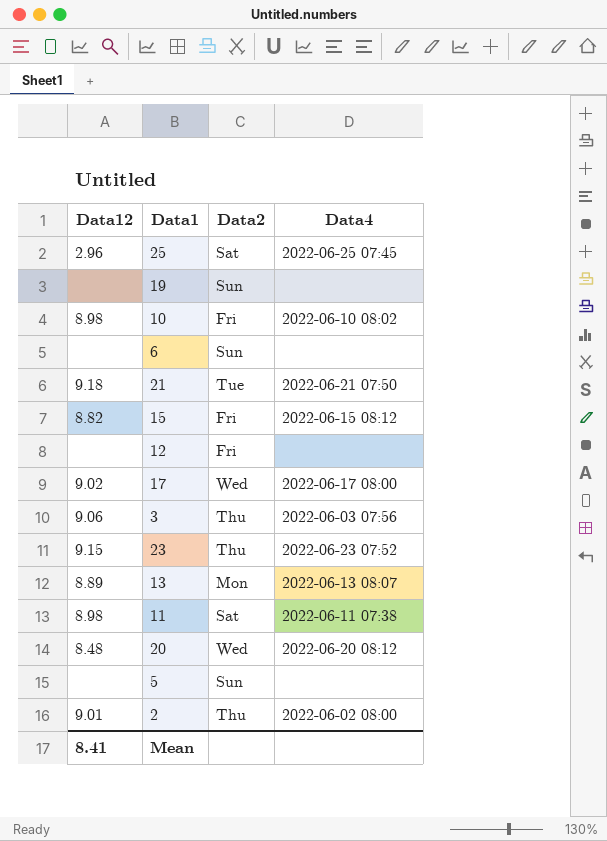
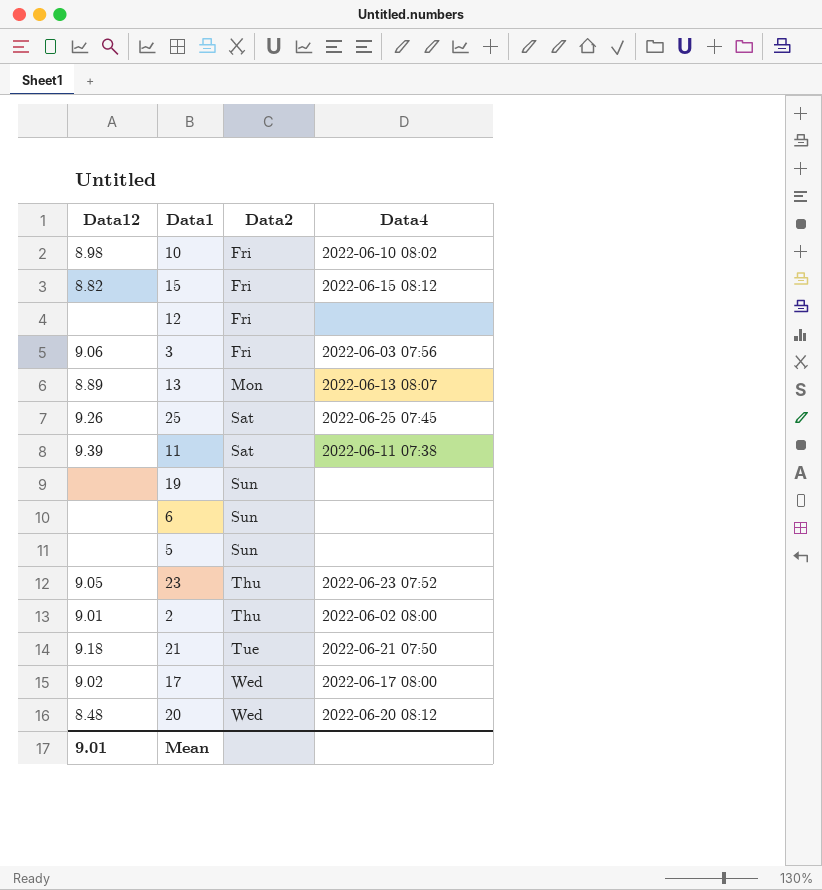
row order: none -> Data2 ascending
3 | Data2: Thu -> Fri
25 | Data12: 2.96 -> 9.26
11 | Data12: 8.98 -> 9.39
23 | Data12: 9.15 -> 9.05
Mean | Data12: 8.41 -> 9.01

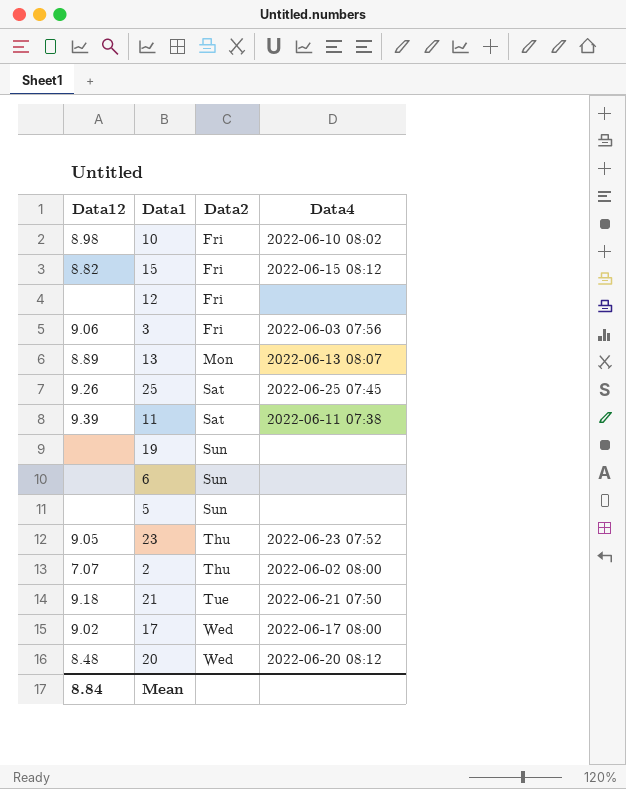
2 | Data12: 9.01 -> 7.07
Mean | Data12: 9.01 -> 8.84

